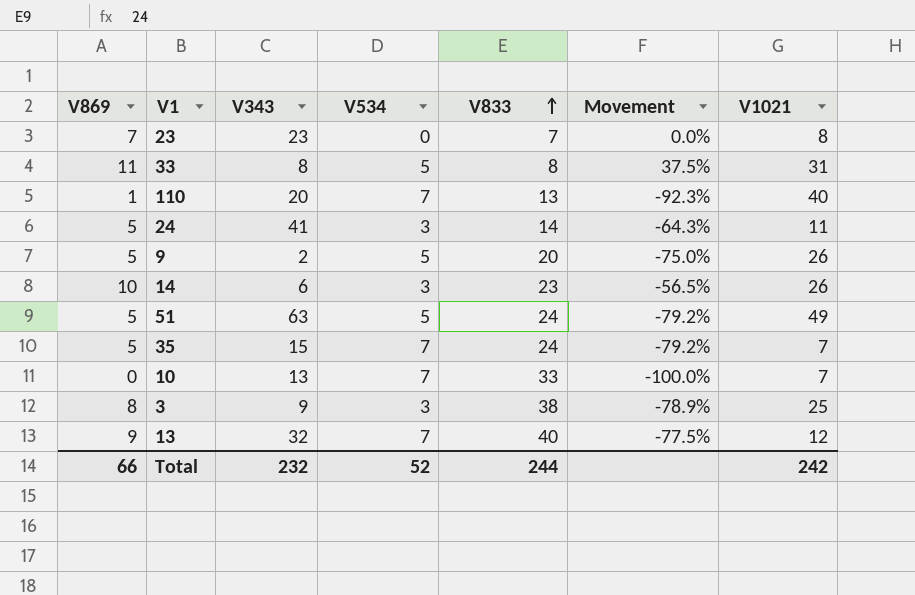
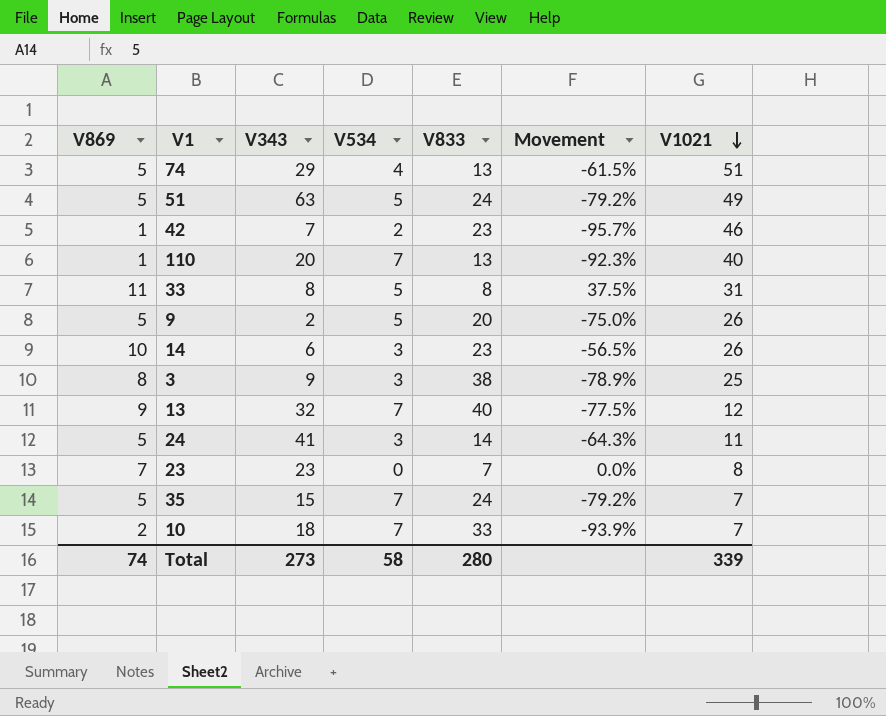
row order: V833 ascending -> V1021 descending
row 74: none -> 5 | 29 | 4 | 13 | -61.5% | 51
row 42: none -> 1 | 7 | 2 | 23 | -95.7% | 46
10 | V869: 0 -> 2
10 | V343: 13 -> 18
10 | Movement: -100.0% -> -93.9%
Total | V869: 66 -> 74
Total | V343: 232 -> 273
Total | V534: 52 -> 58
Total | V833: 244 -> 280
Total | V1021: 242 -> 339

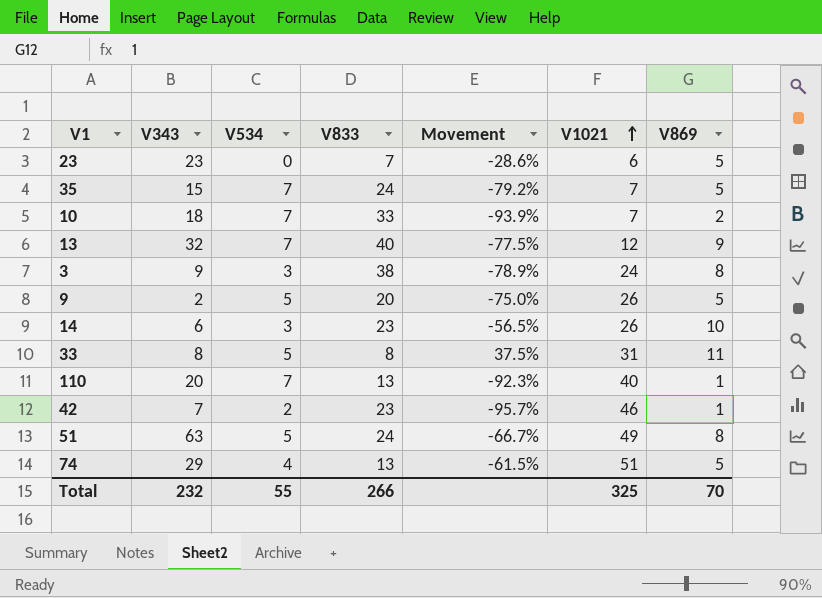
row order: V1021 descending -> V1021 ascending
column V869 | position: 1 -> 7
row 24: 5 | 41 | 3 | 14 | -64.3% | 11 -> none
23 | Movement: 0.0% -> -28.6%
23 | V1021: 8 -> 6
23 | V869: 7 -> 5
3 | V1021: 25 -> 24
51 | Movement: -79.2% -> -66.7%
51 | V869: 5 -> 8
Total | V343: 273 -> 232
Total | V534: 58 -> 55
Total | V833: 280 -> 266
Total | V1021: 339 -> 325
Total | V869: 74 -> 70

